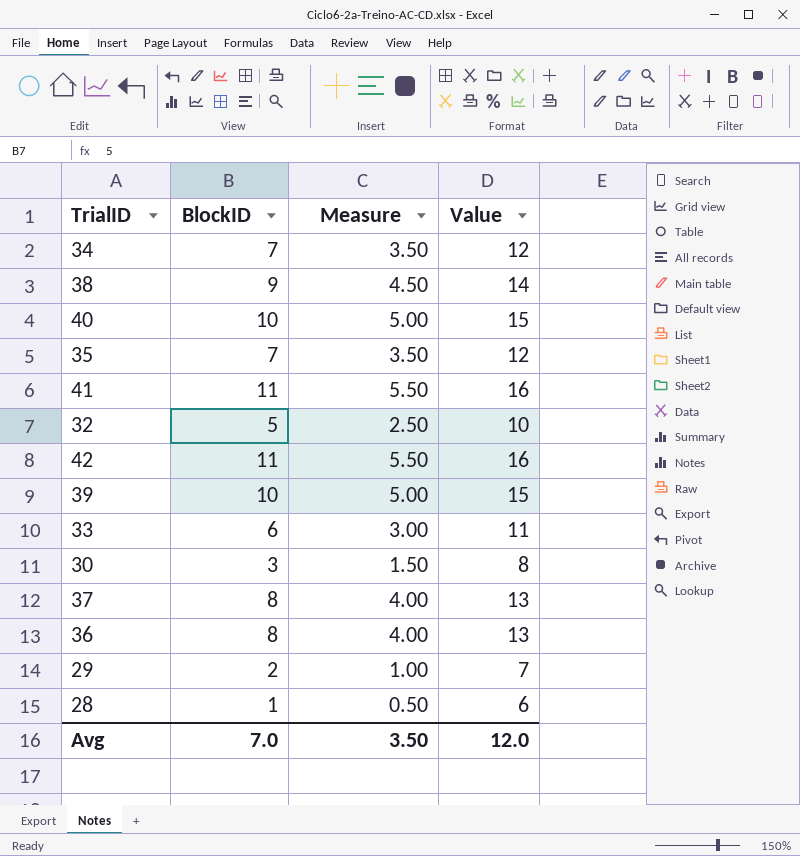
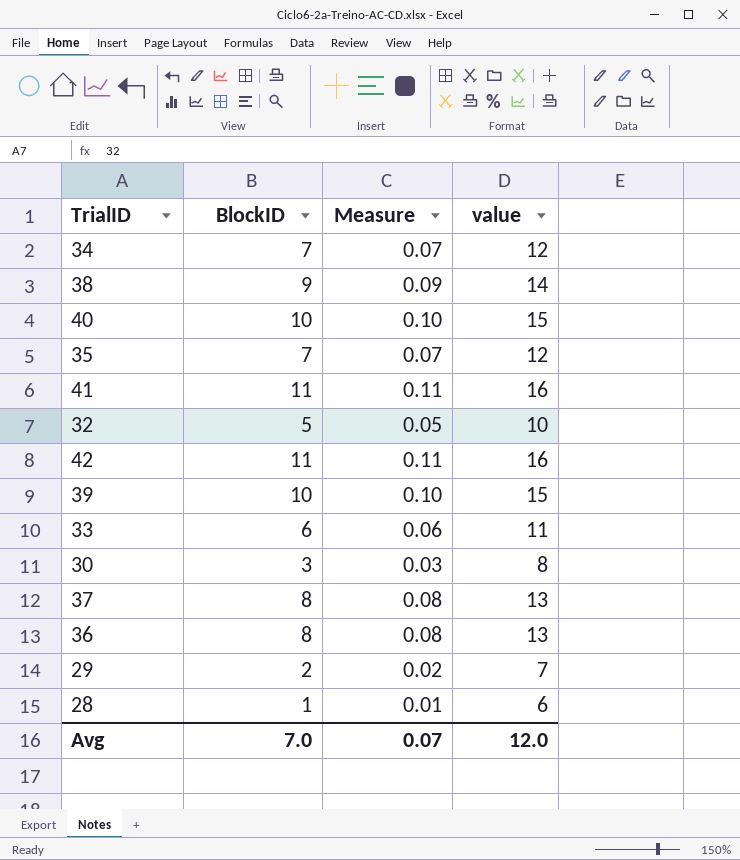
column Measure | formula: [BlockID] * 0.5 -> [BlockID] * 0.01
column name: Value -> value
Avg | Measure: 3.50 -> 0.07

